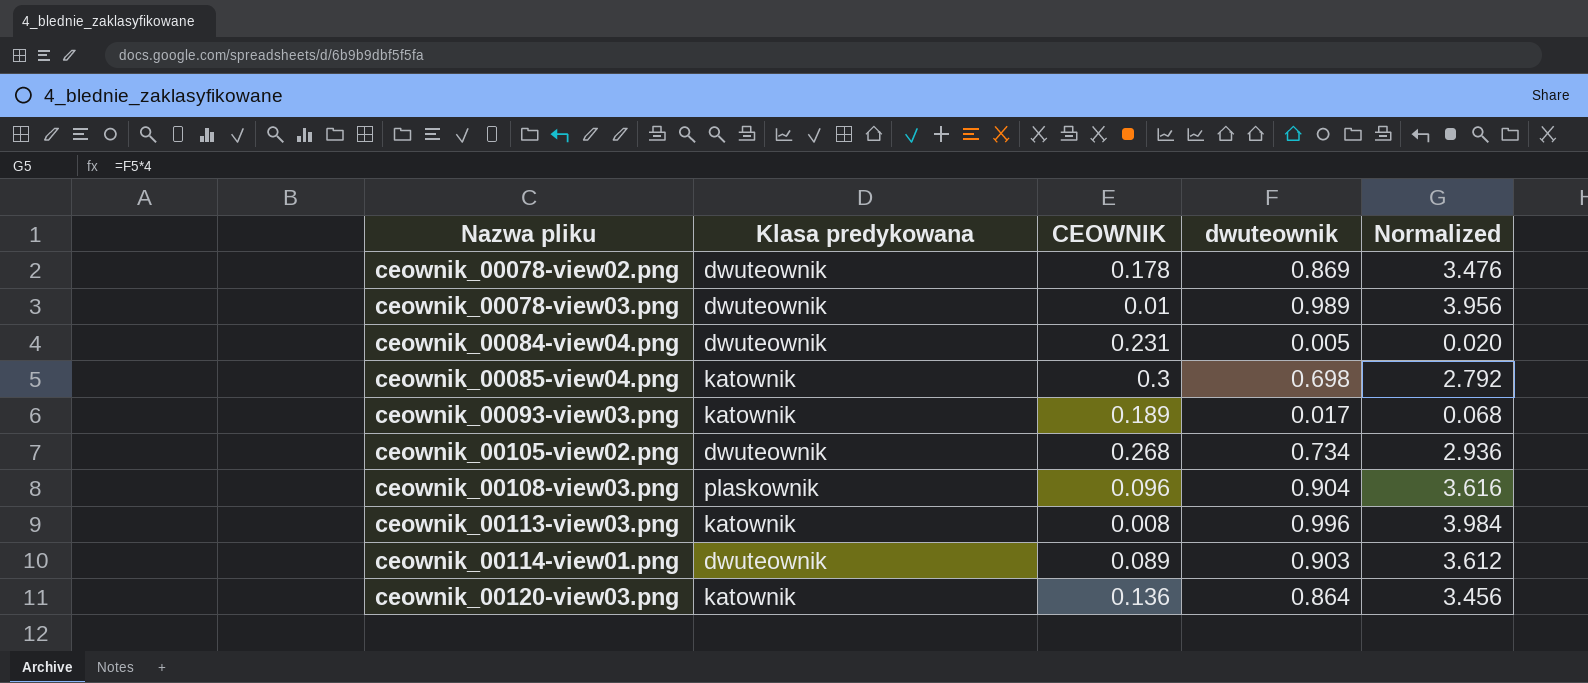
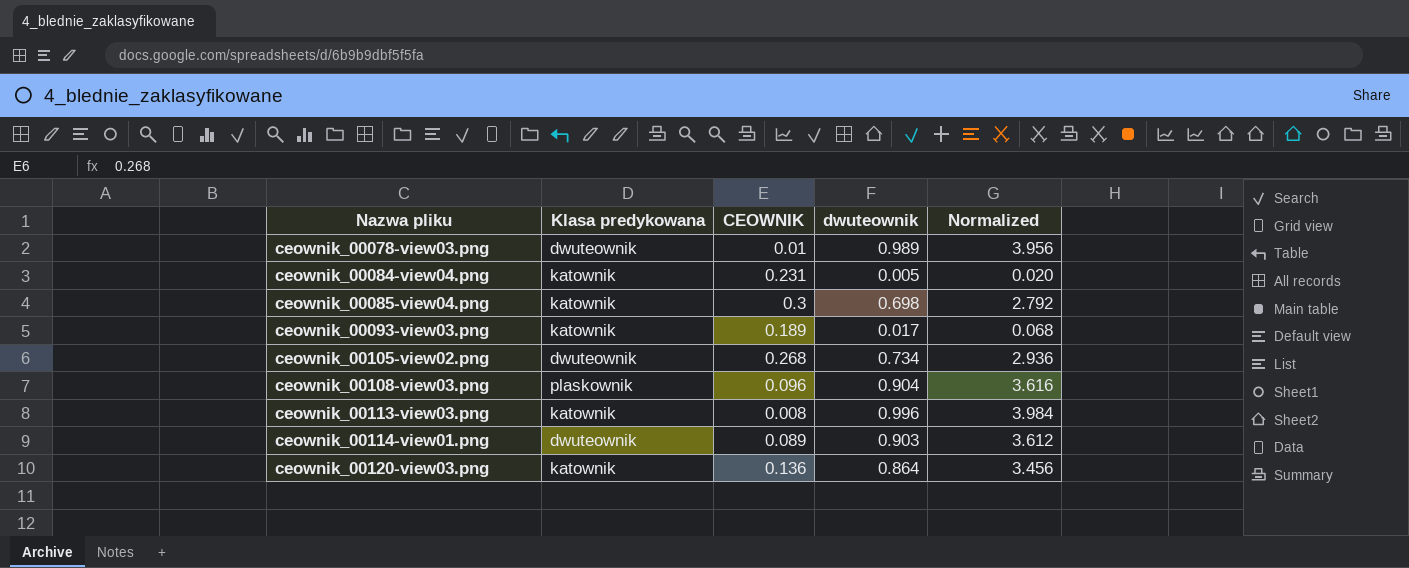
row ceownik_00078-view02.png: dwuteownik | 0.178 | 0.869 | 3.476 -> none
ceownik_00084-view04.png | Klasa predykowana: dwuteownik -> katownik

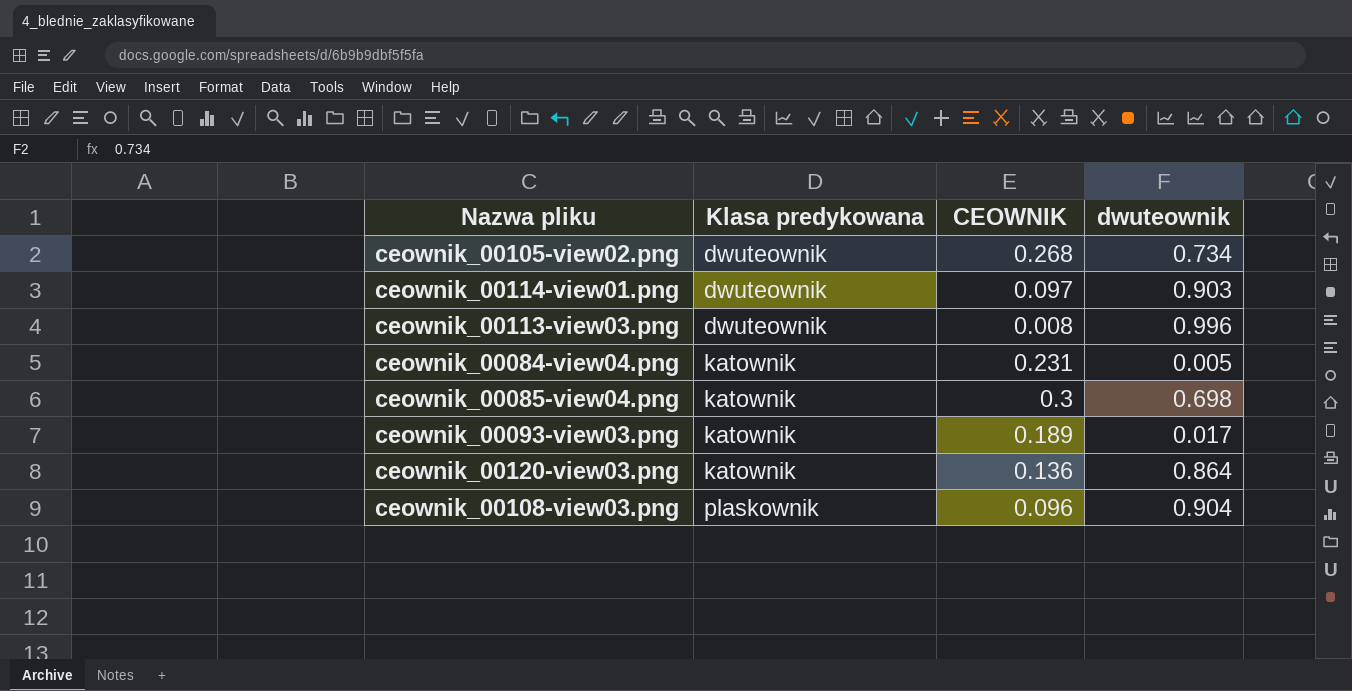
row order: Nazwa pliku ascending -> Klasa predykowana ascending
column Normalized | formula: [dwuteownik] * 4 -> none
row ceownik_00078-view03.png: dwuteownik | 0.01 | 0.989 | 3.956 -> none
ceownik_00114-view01.png | CEOWNIK: 0.089 -> 0.097
ceownik_00113-view03.png | Klasa predykowana: katownik -> dwuteownik

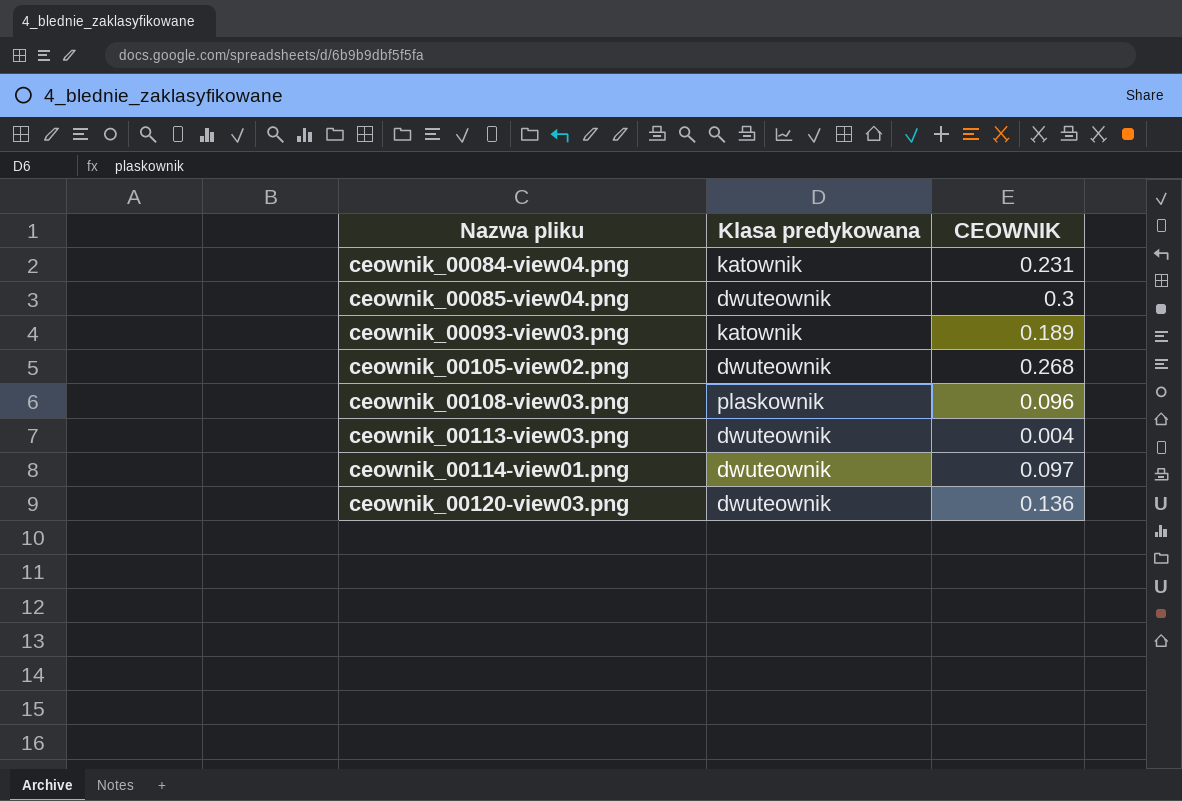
row order: Klasa predykowana ascending -> Nazwa pliku ascending
column dwuteownik | position: 4 -> none
ceownik_00085-view04.png | Klasa predykowana: katownik -> dwuteownik
ceownik_00113-view03.png | CEOWNIK: 0.008 -> 0.004
ceownik_00120-view03.png | Klasa predykowana: katownik -> dwuteownik

